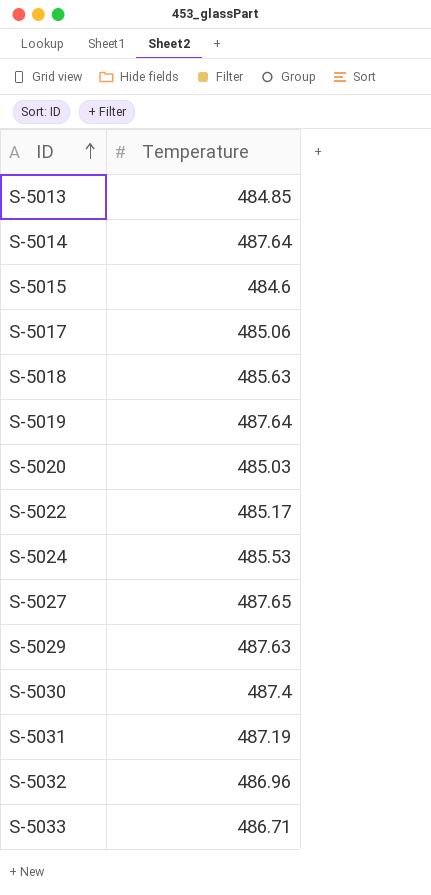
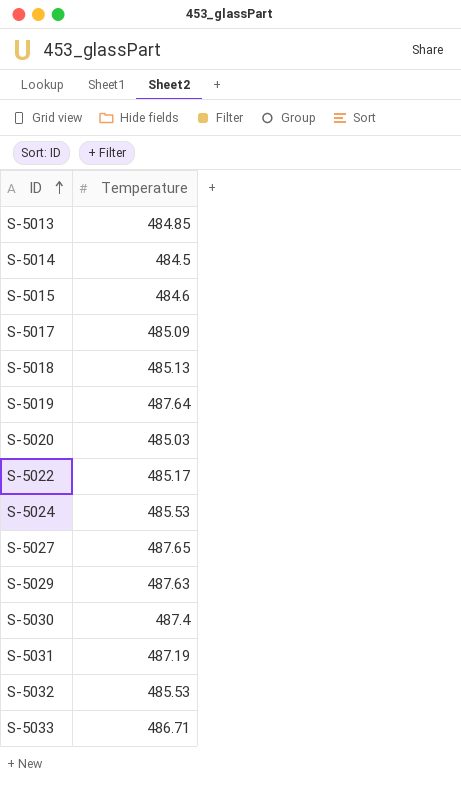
S-5014 | Temperature: 487.64 -> 484.5
S-5017 | Temperature: 485.06 -> 485.09
S-5018 | Temperature: 485.63 -> 485.13
S-5032 | Temperature: 486.96 -> 485.53

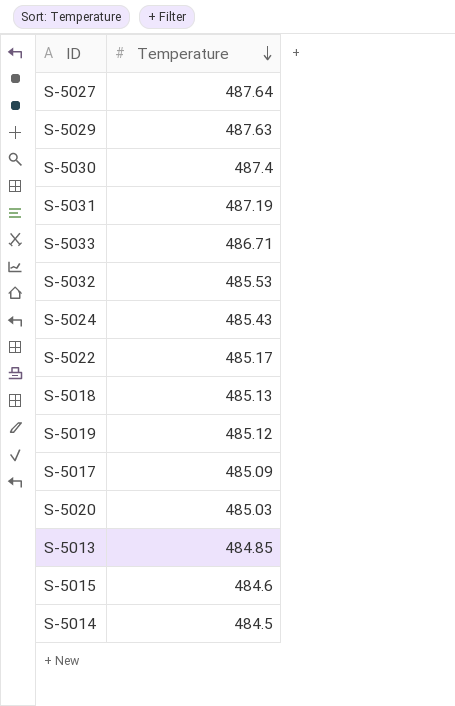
row order: ID ascending -> Temperature descending
S-5027 | Temperature: 487.65 -> 487.64
S-5024 | Temperature: 485.53 -> 485.43
S-5019 | Temperature: 487.64 -> 485.12

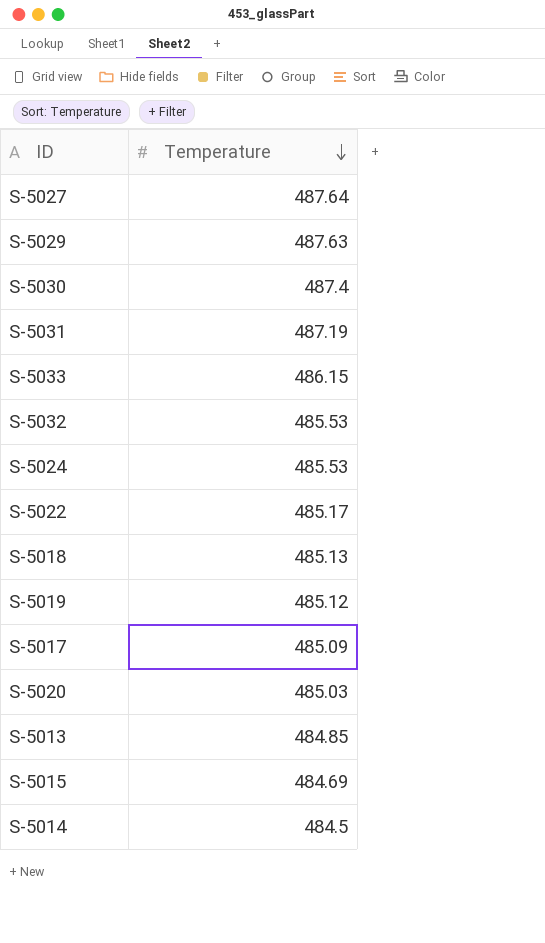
S-5033 | Temperature: 486.71 -> 486.15
S-5024 | Temperature: 485.43 -> 485.53
S-5015 | Temperature: 484.6 -> 484.69

